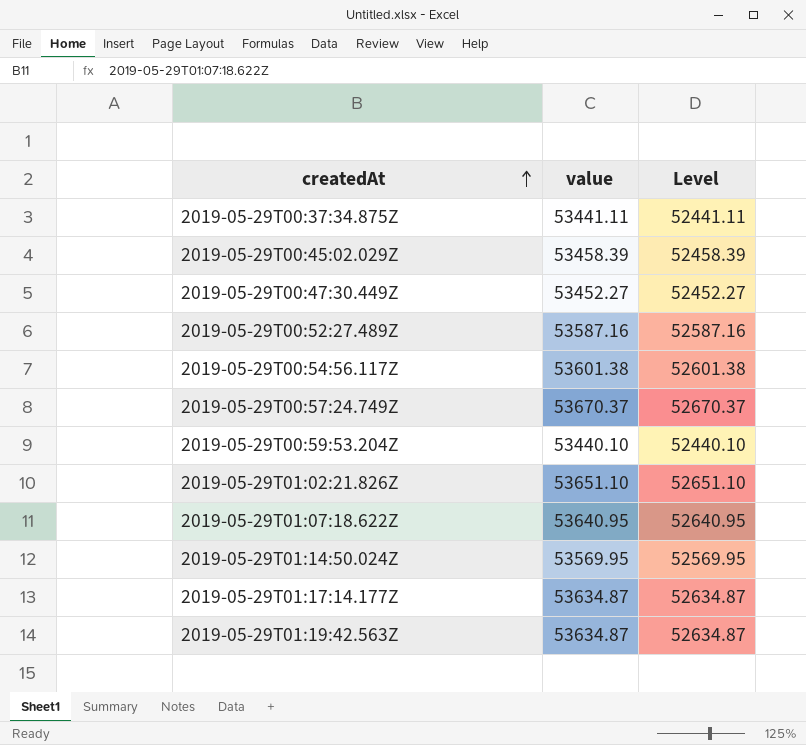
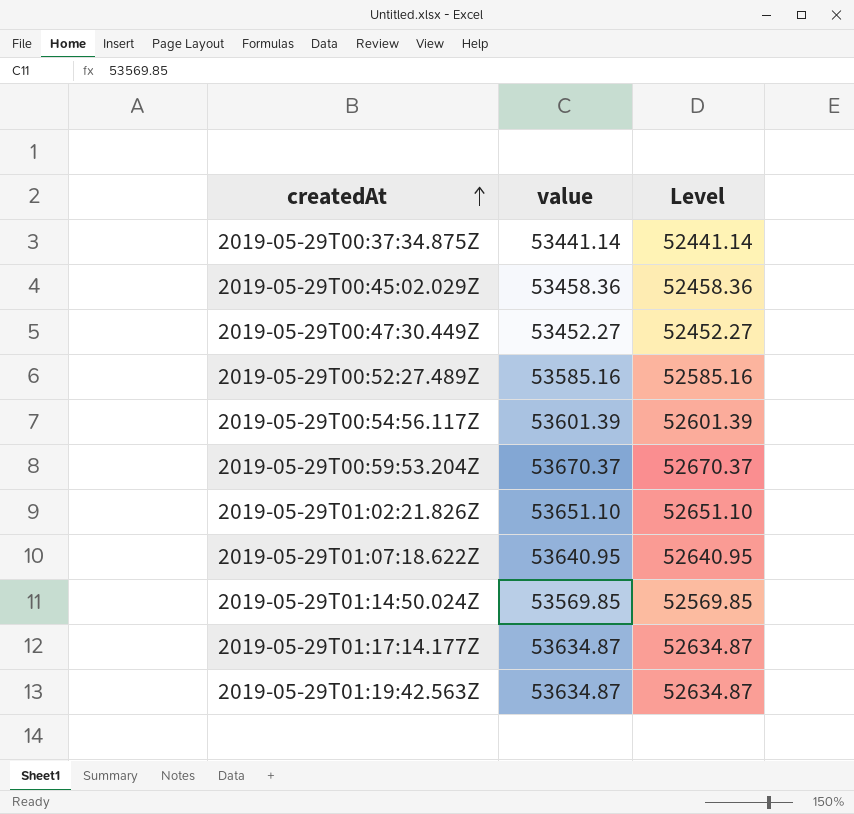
row 2019-05-29T00:57:24.749Z: 53670.37 | 52670.37 -> none
2019-05-29T00:37:34.875Z | value: 53441.11 -> 53441.14
2019-05-29T00:37:34.875Z | Level: 52441.11 -> 52441.14
2019-05-29T00:45:02.029Z | value: 53458.39 -> 53458.36
2019-05-29T00:45:02.029Z | Level: 52458.39 -> 52458.36
2019-05-29T00:52:27.489Z | value: 53587.16 -> 53585.16
2019-05-29T00:52:27.489Z | Level: 52587.16 -> 52585.16
2019-05-29T00:54:56.117Z | value: 53601.38 -> 53601.39
2019-05-29T00:54:56.117Z | Level: 52601.38 -> 52601.39
2019-05-29T00:59:53.204Z | value: 53440.10 -> 53670.37
2019-05-29T00:59:53.204Z | Level: 52440.10 -> 52670.37
2019-05-29T01:14:50.024Z | value: 53569.95 -> 53569.85
2019-05-29T01:14:50.024Z | Level: 52569.95 -> 52569.85

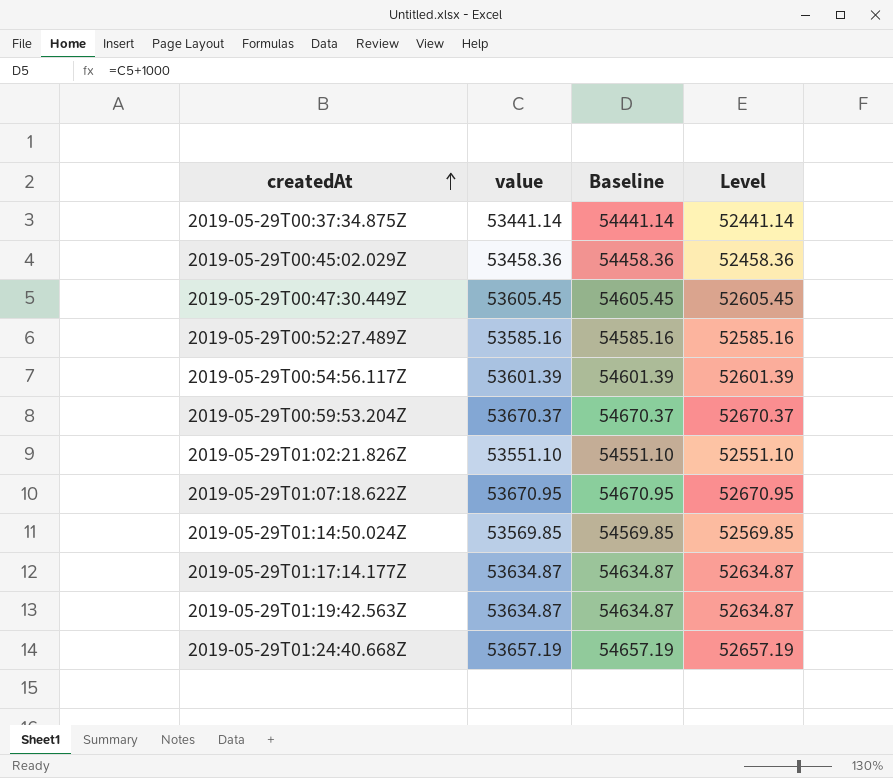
column Baseline | formula: none -> [value] + 1000
2019-05-29T00:47:30.449Z | value: 53452.27 -> 53605.45
2019-05-29T00:47:30.449Z | Level: 52452.27 -> 52605.45
2019-05-29T01:02:21.826Z | value: 53651.10 -> 53551.10
2019-05-29T01:02:21.826Z | Level: 52651.10 -> 52551.10
2019-05-29T01:07:18.622Z | value: 53640.95 -> 53670.95
2019-05-29T01:07:18.622Z | Level: 52640.95 -> 52670.95
row 2019-05-29T01:24:40.668Z: none -> 53657.19 | 54657.19 | 52657.19

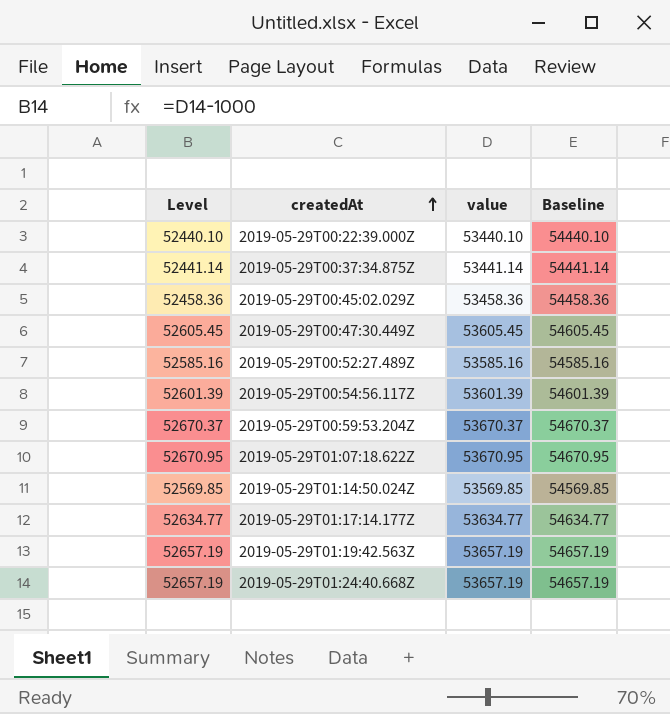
column Level | position: 4 -> 1
row 2019-05-29T01:02:21.826Z: 53551.10 | 54551.10 | 52551.10 -> none
row 2019-05-29T00:22:39.000Z: none -> 52440.10 | 53440.10 | 54440.10
2019-05-29T01:17:14.177Z | Level: 52634.87 -> 52634.77
2019-05-29T01:17:14.177Z | value: 53634.87 -> 53634.77
2019-05-29T01:17:14.177Z | Baseline: 54634.87 -> 54634.77
2019-05-29T01:19:42.563Z | Level: 52634.87 -> 52657.19
2019-05-29T01:19:42.563Z | value: 53634.87 -> 53657.19
2019-05-29T01:19:42.563Z | Baseline: 54634.87 -> 54657.19

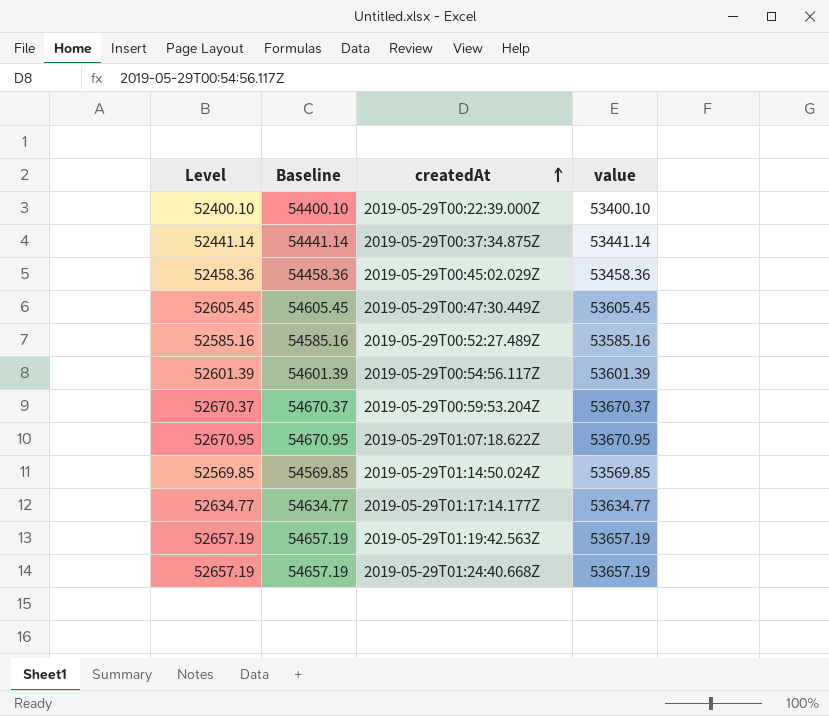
column Baseline | position: 4 -> 2
2019-05-29T00:22:39.000Z | Level: 52440.10 -> 52400.10
2019-05-29T00:22:39.000Z | Baseline: 54440.10 -> 54400.10
2019-05-29T00:22:39.000Z | value: 53440.10 -> 53400.10

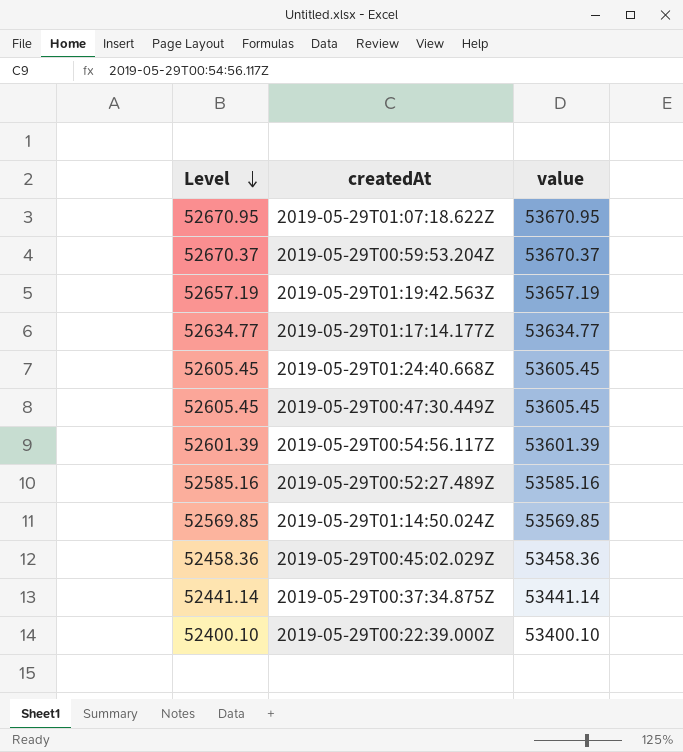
row order: createdAt ascending -> Level descending
column Baseline | formula: [value] + 1000 -> none
2019-05-29T01:24:40.668Z | Level: 52657.19 -> 52605.45
2019-05-29T01:24:40.668Z | value: 53657.19 -> 53605.45

